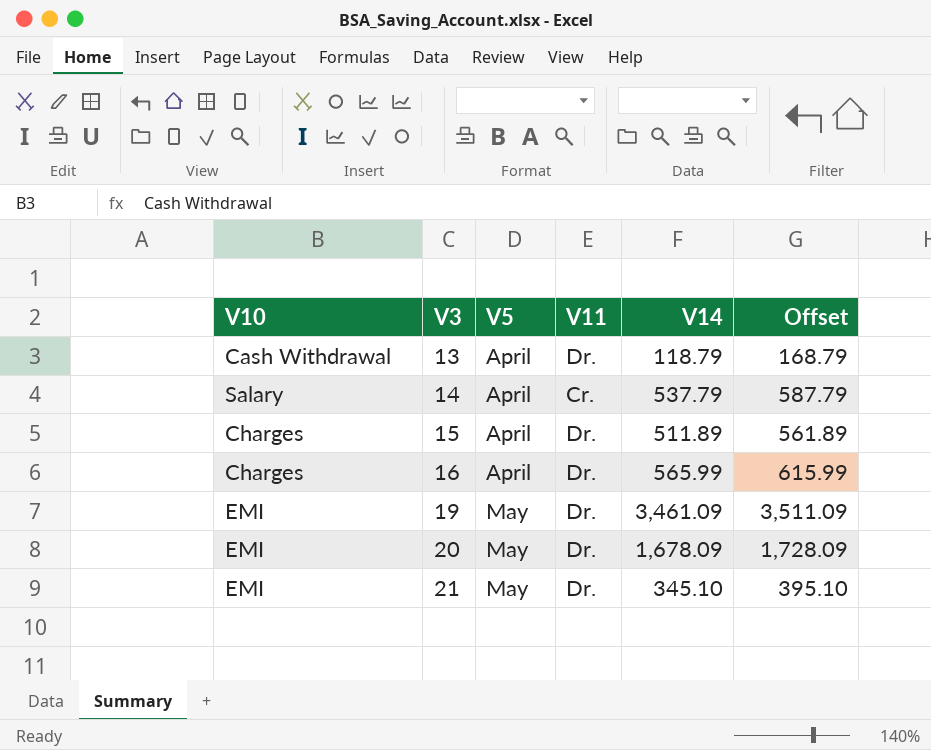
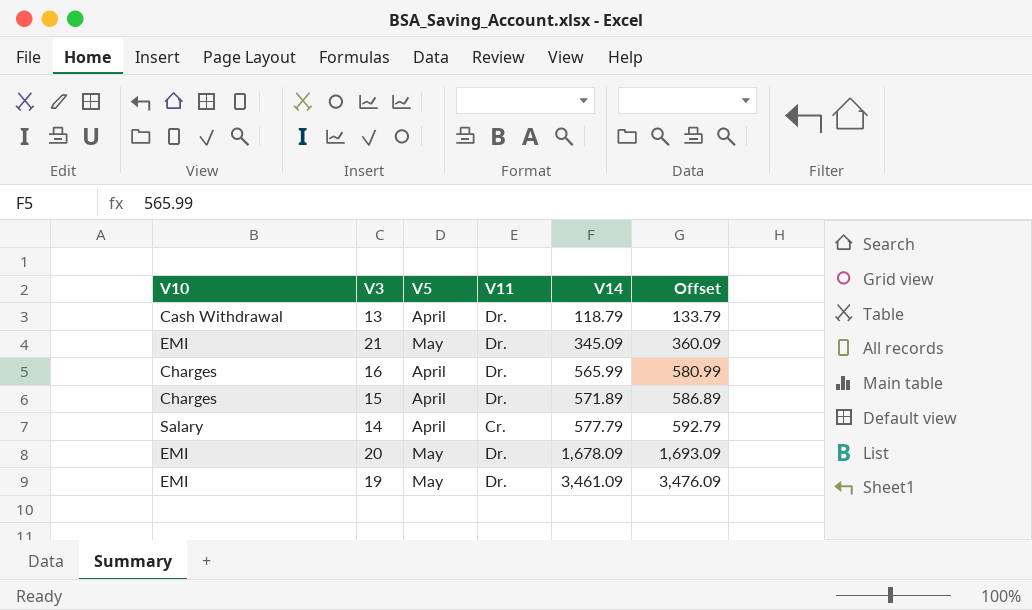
row order: V3 ascending -> V14 ascending
column Offset | formula: [V14] + 50 -> [V14] + 15
21 | V14: 345.10 -> 345.09
15 | V14: 511.89 -> 571.89
14 | V14: 537.79 -> 577.79

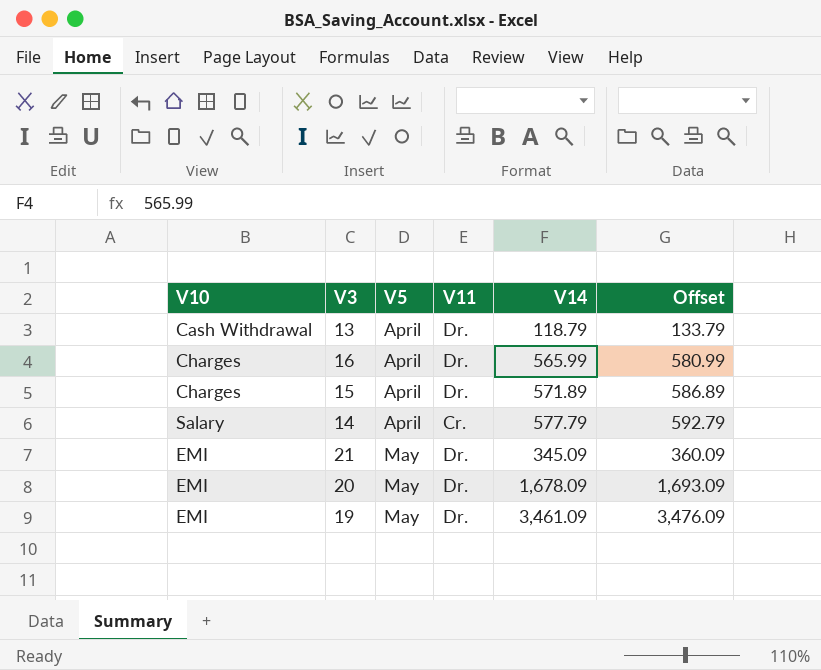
row order: V14 ascending -> V5 ascending

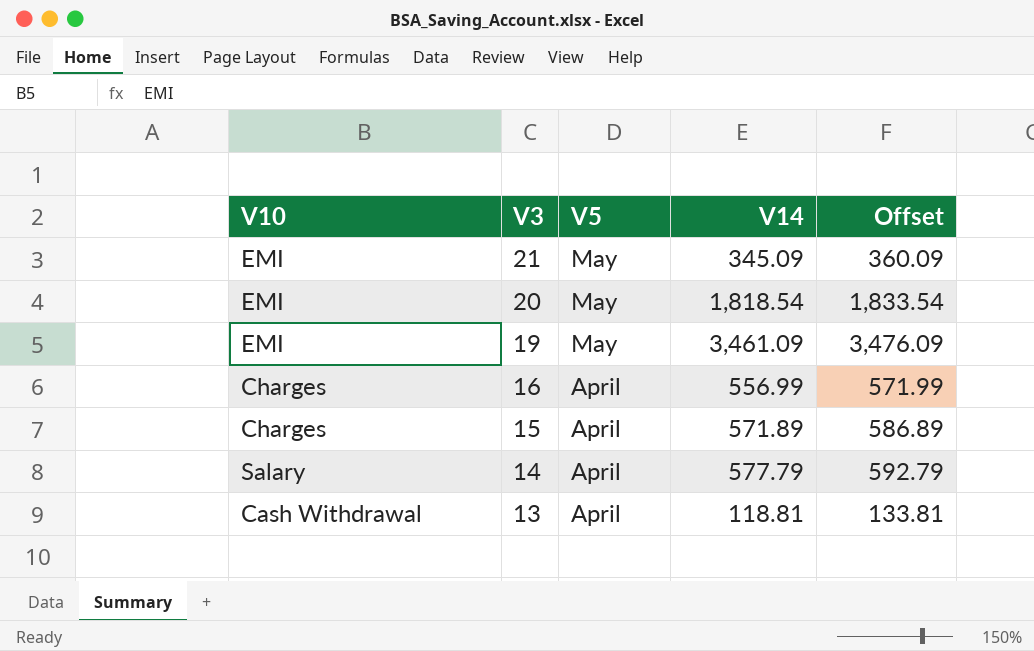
row order: V5 ascending -> V3 descending
column V11 | position: 4 -> none
20 | V14: 1,678.09 -> 1,818.54
20 | Offset: 1,693.09 -> 1,833.54
16 | V14: 565.99 -> 556.99
16 | Offset: 580.99 -> 571.99
13 | V14: 118.79 -> 118.81
13 | Offset: 133.79 -> 133.81

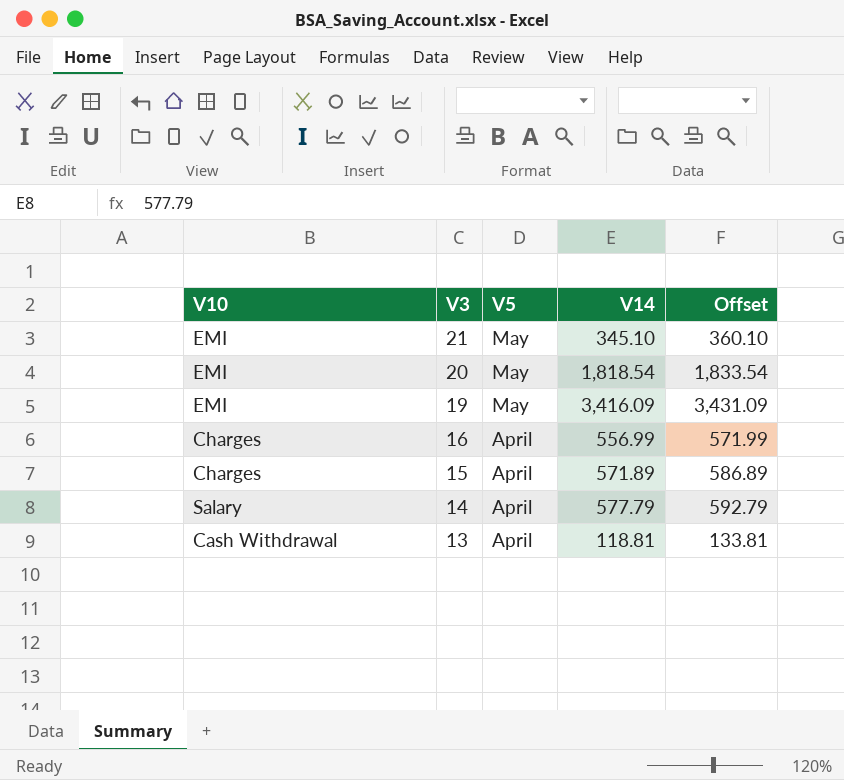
21 | V14: 345.09 -> 345.10
21 | Offset: 360.09 -> 360.10
19 | V14: 3,461.09 -> 3,416.09
19 | Offset: 3,476.09 -> 3,431.09

